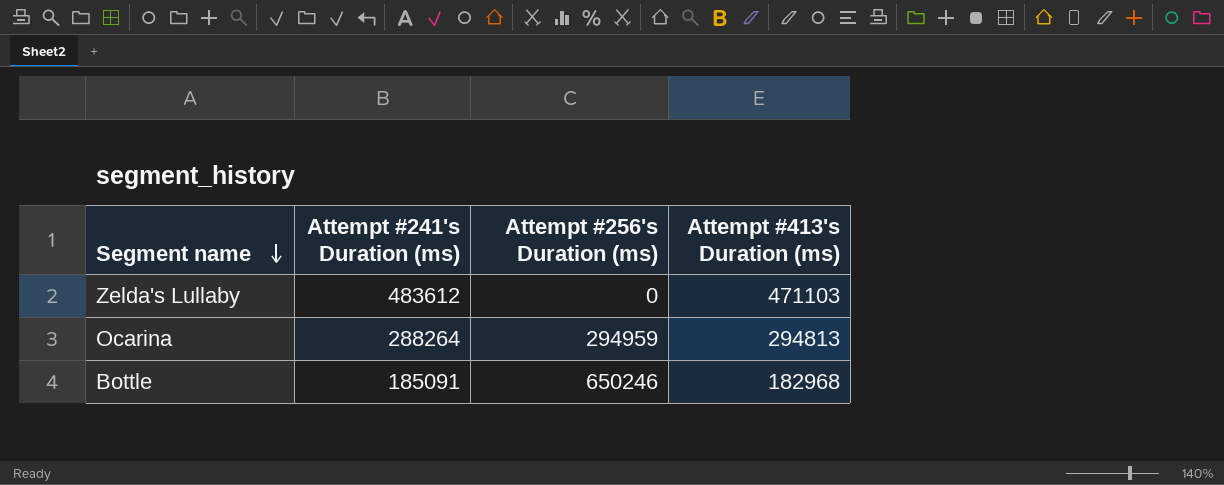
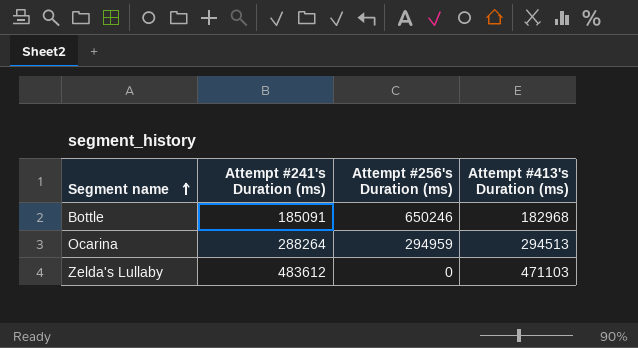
row order: Segment name descending -> Segment name ascending
Ocarina | Attempt #413's Duration (ms): 294813 -> 294513

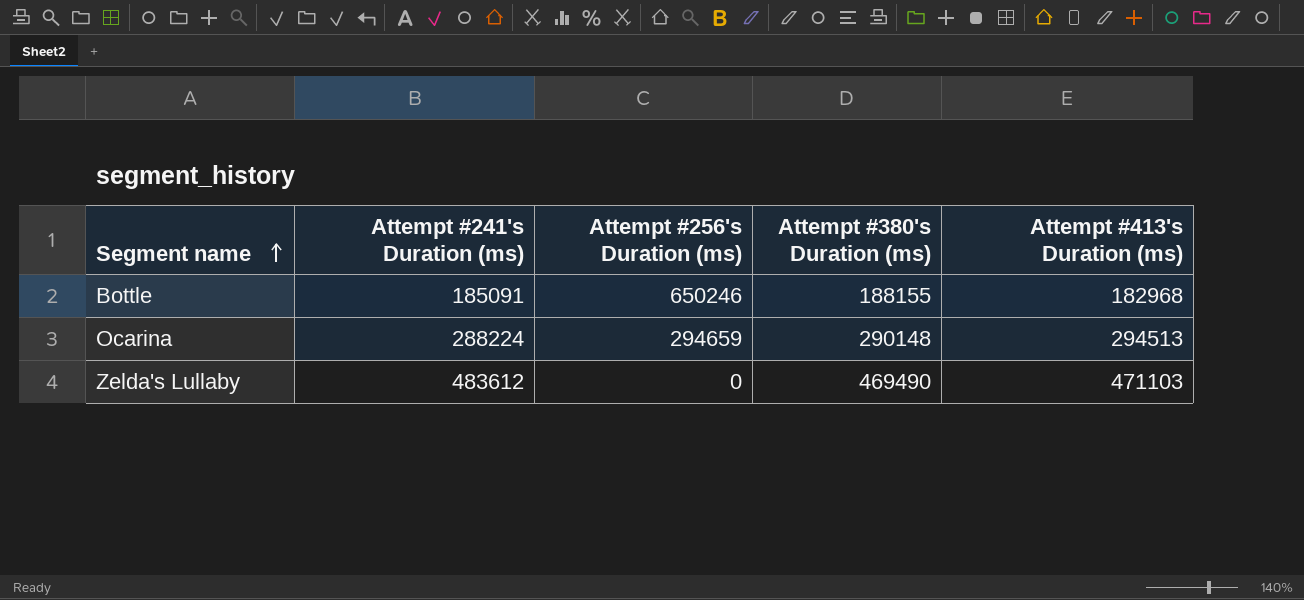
column Attempt #380's Duration (ms) | position: none -> 4
Ocarina | Attempt #241's Duration (ms): 288264 -> 288224
Ocarina | Attempt #256's Duration (ms): 294959 -> 294659

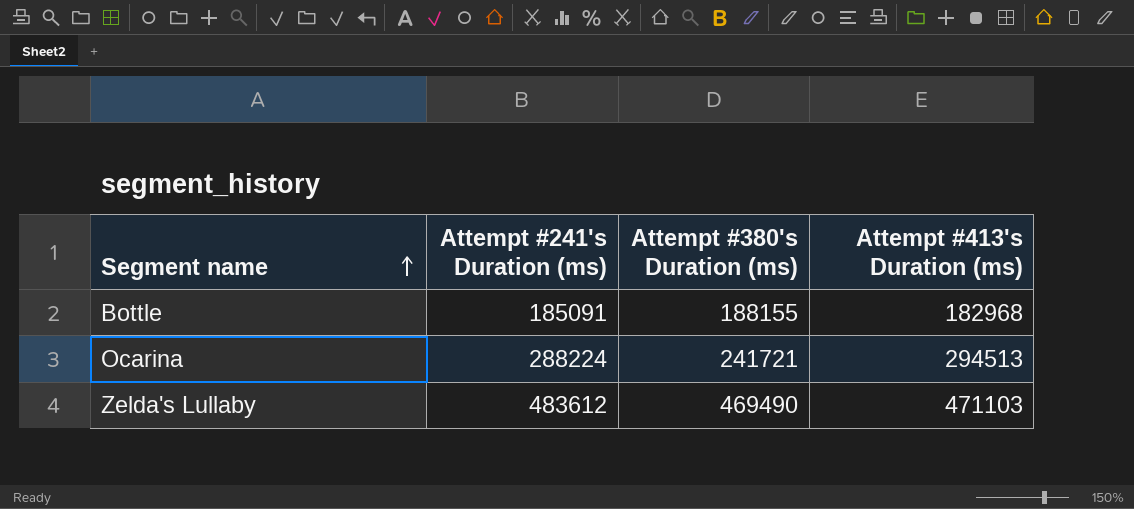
column Attempt #256's Duration (ms) | position: 3 -> none
Ocarina | Attempt #380's Duration (ms): 290148 -> 241721

